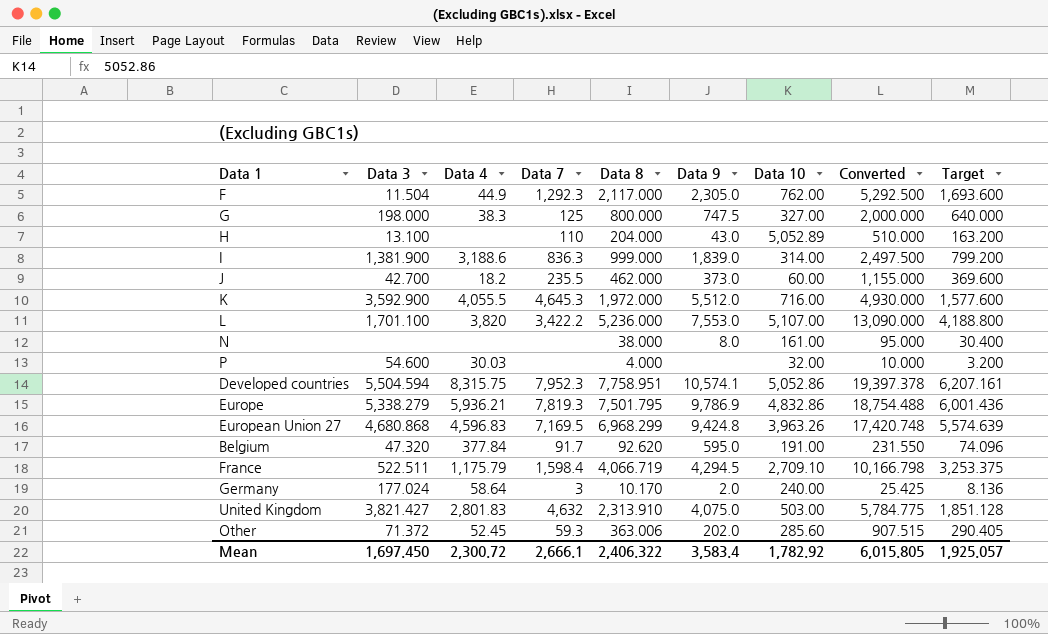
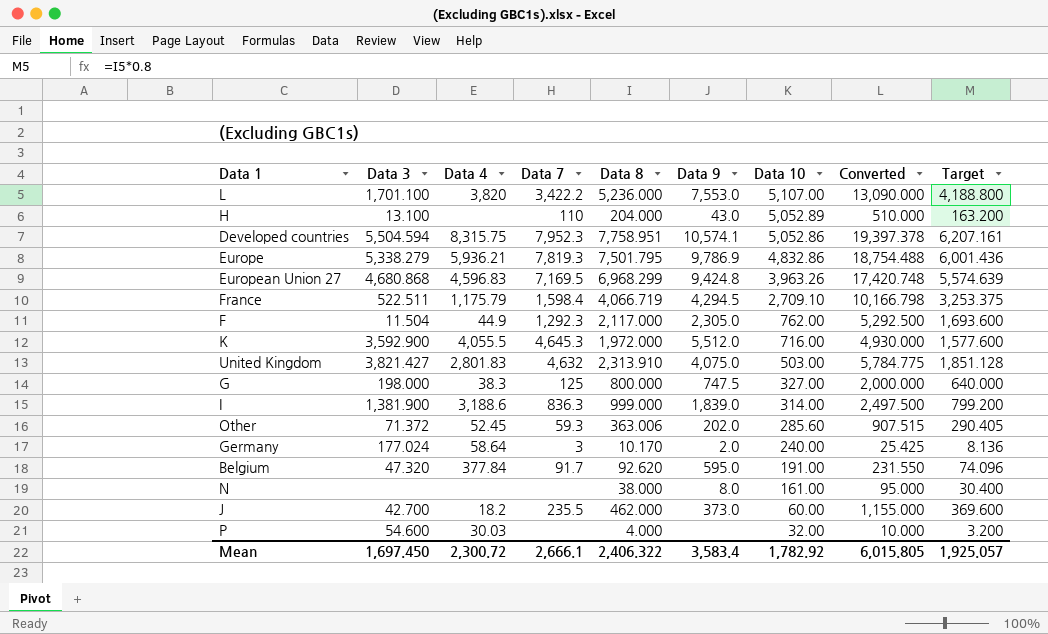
row order: none -> Data 10 descending

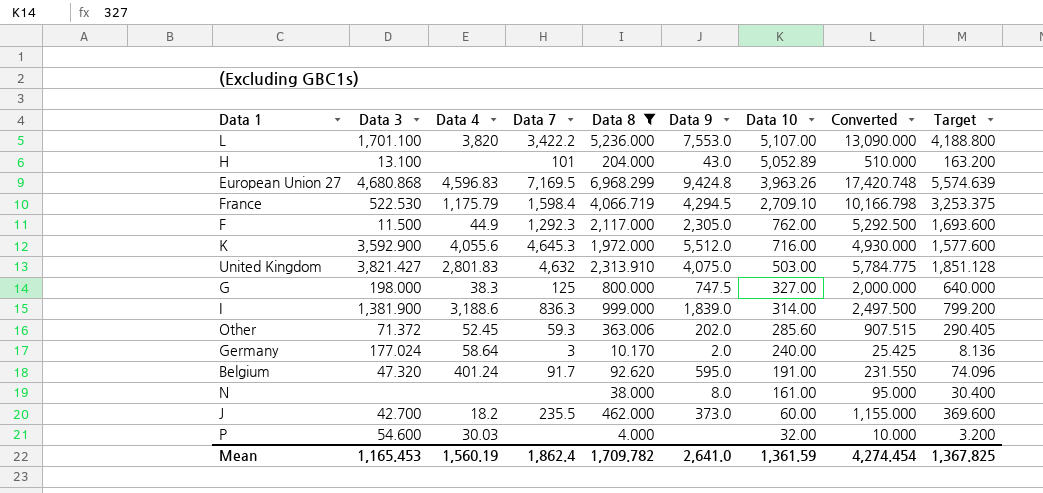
filter: none -> Data 8 <= 6,968.299
H | Data 7: 110 -> 101
France | Data 3: 522.511 -> 522.530
F | Data 3: 11.504 -> 11.500
K | Data 4: 4,055.5 -> 4,055.6
Belgium | Data 4: 377.84 -> 401.24
Mean | Data 3: 1,697.450 -> 1,165.453
Mean | Data 4: 2,300.72 -> 1,560.19
Mean | Data 7: 2,666.1 -> 1,862.4
Mean | Data 8: 2,406.322 -> 1,709.782
Mean | Data 9: 3,583.4 -> 2,641.0
Mean | Data 10: 1,782.92 -> 1,361.59
Mean | Converted: 6,015.805 -> 4,274.454
Mean | Target: 1,925.057 -> 1,367.825

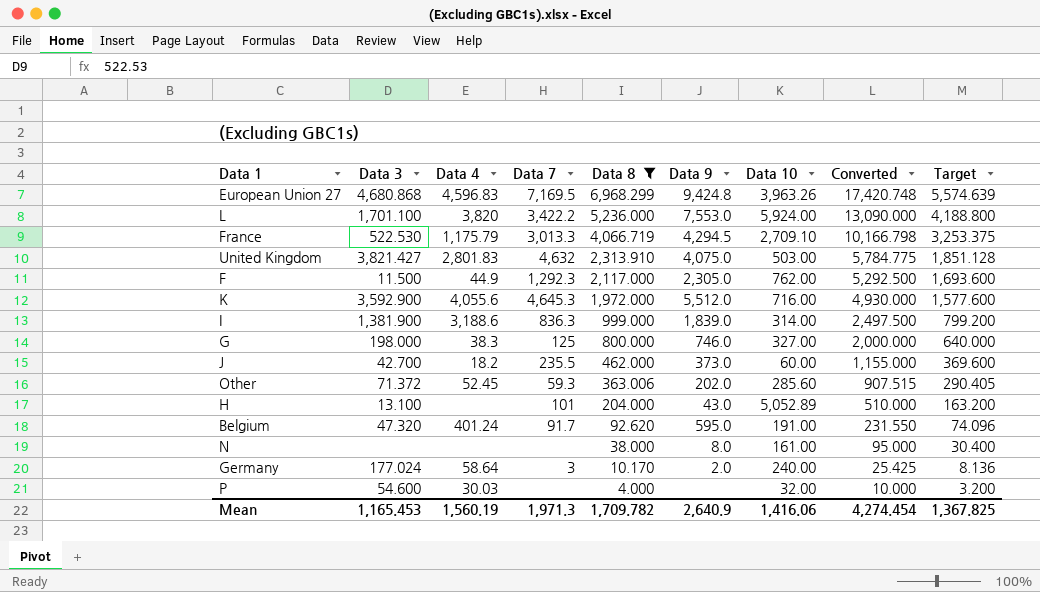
row order: Data 10 descending -> Data 8 descending
L | Data 10: 5,107.00 -> 5,924.00
France | Data 7: 1,598.4 -> 3,013.3
G | Data 9: 747.5 -> 746.0
Mean | Data 7: 1,862.4 -> 1,971.3
Mean | Data 9: 2,641.0 -> 2,640.9
Mean | Data 10: 1,361.59 -> 1,416.06

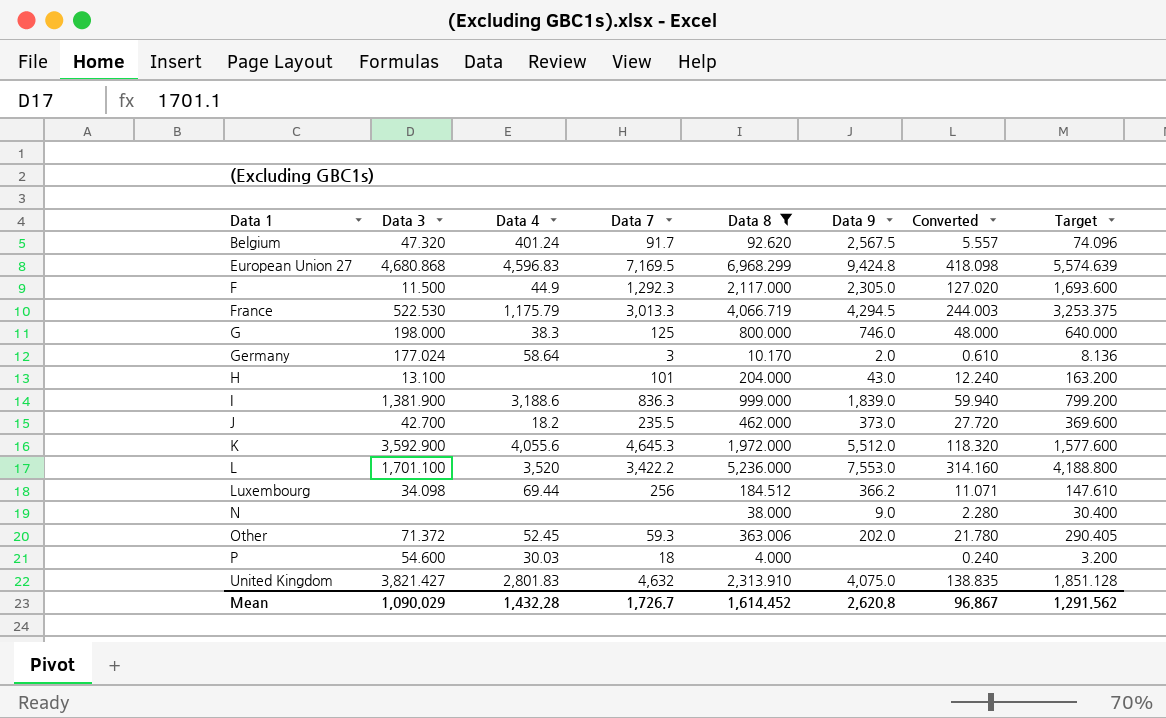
row order: Data 8 descending -> Data 1 ascending
column Data 10 | position: 7 -> none
column Converted | formula: [Data 8] * 2.5 -> [Data 8] * 0.06
Belgium | Data 9: 595.0 -> 2,567.5
L | Data 4: 3,820 -> 3,520
row Luxembourg: none -> 34.098 | 69.44 | 256 | 184.512 | 366.2 | 11.071 | 147.610
N | Data 9: 8.0 -> 9.0
P | Data 7: none -> 18
Mean | Data 3: 1,165.453 -> 1,090.029
Mean | Data 4: 1,560.19 -> 1,432.28
Mean | Data 7: 1,971.3 -> 1,726.7
Mean | Data 8: 1,709.782 -> 1,614.452
Mean | Data 9: 2,640.9 -> 2,620.8
Mean | Converted: 4,274.454 -> 96.867
Mean | Target: 1,367.825 -> 1,291.562

